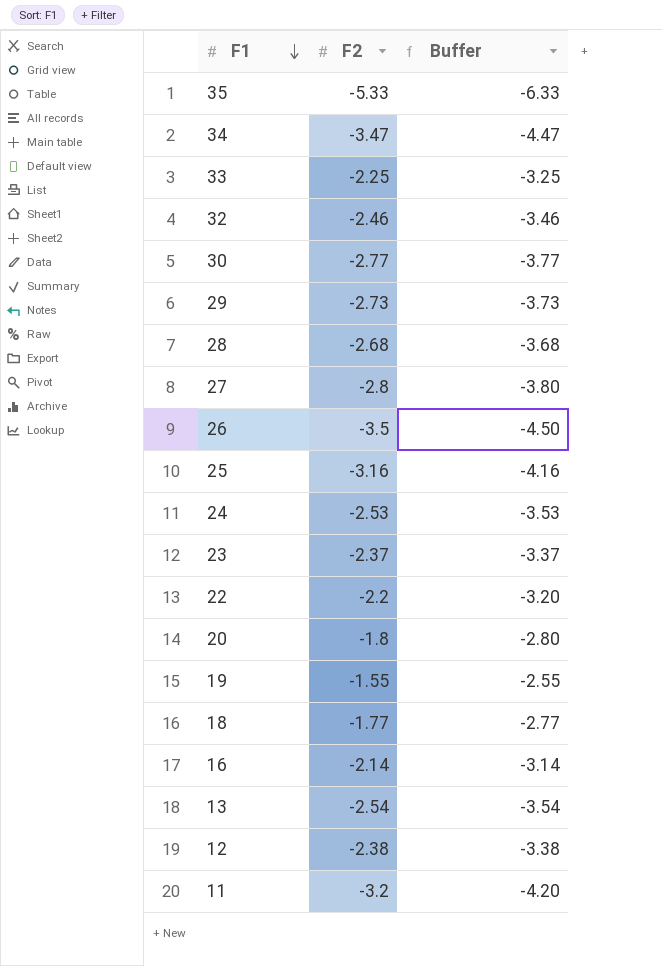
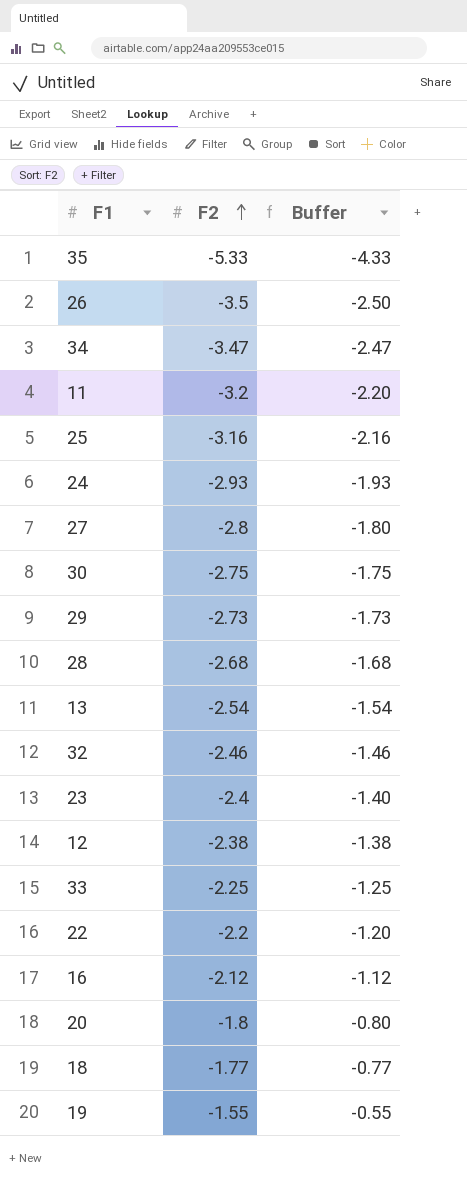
row order: F1 descending -> F2 ascending
column Buffer | formula: [F2] - 1 -> [F2] + 1
24 | F2: -2.53 -> -2.93
30 | F2: -2.77 -> -2.75
23 | F2: -2.37 -> -2.4
16 | F2: -2.14 -> -2.12

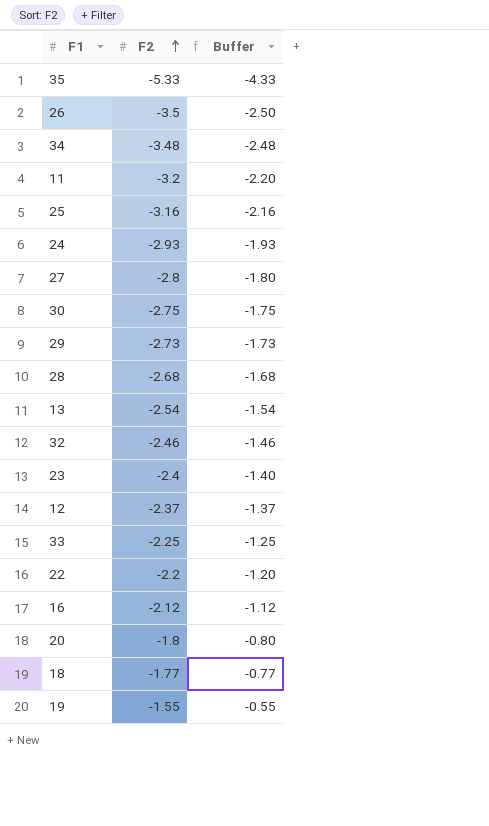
34 | F2: -3.47 -> -3.48
34 | Buffer: -2.47 -> -2.48
12 | F2: -2.38 -> -2.37
12 | Buffer: -1.38 -> -1.37

